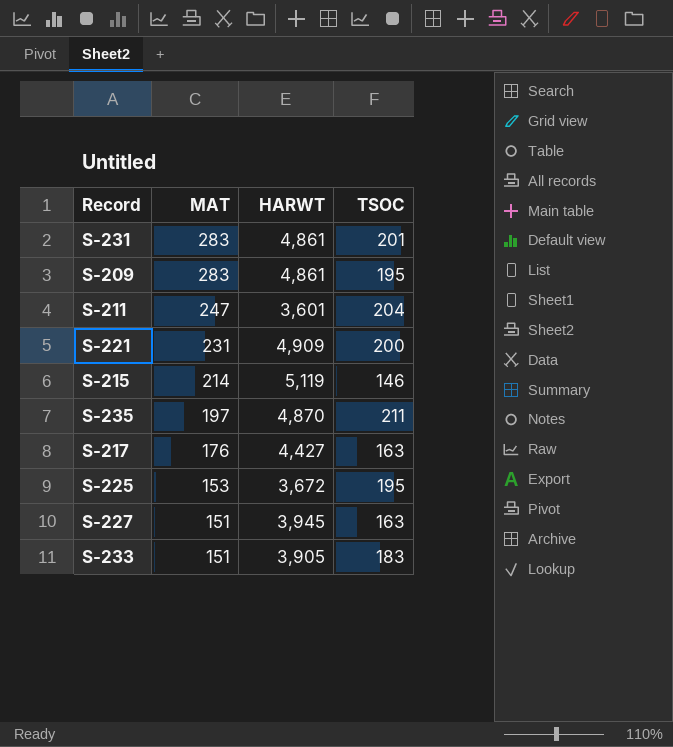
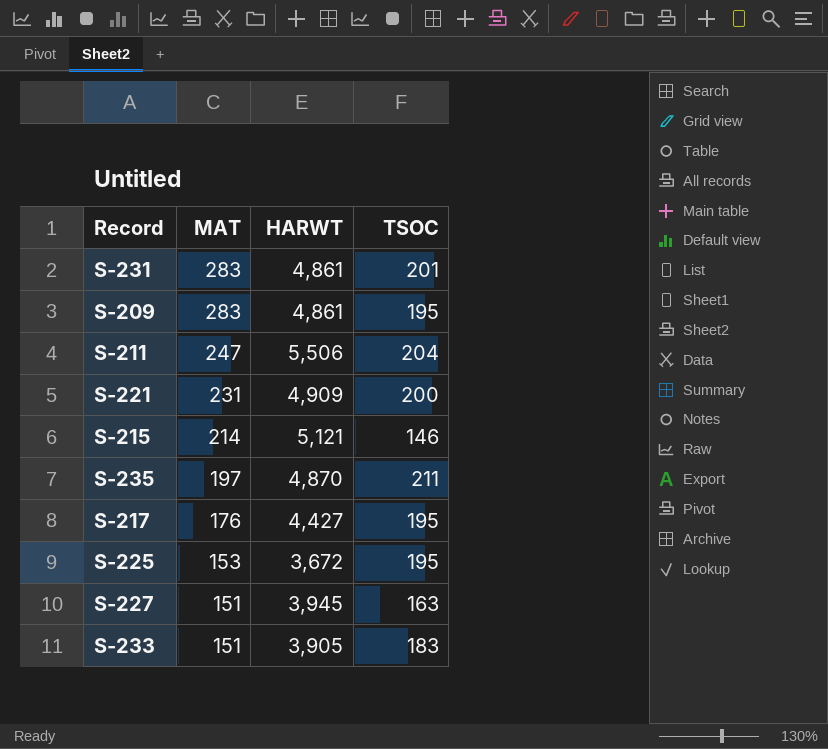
S-211 | HARWT: 3,601 -> 5,506
S-215 | HARWT: 5,119 -> 5,121
S-217 | TSOC: 163 -> 195

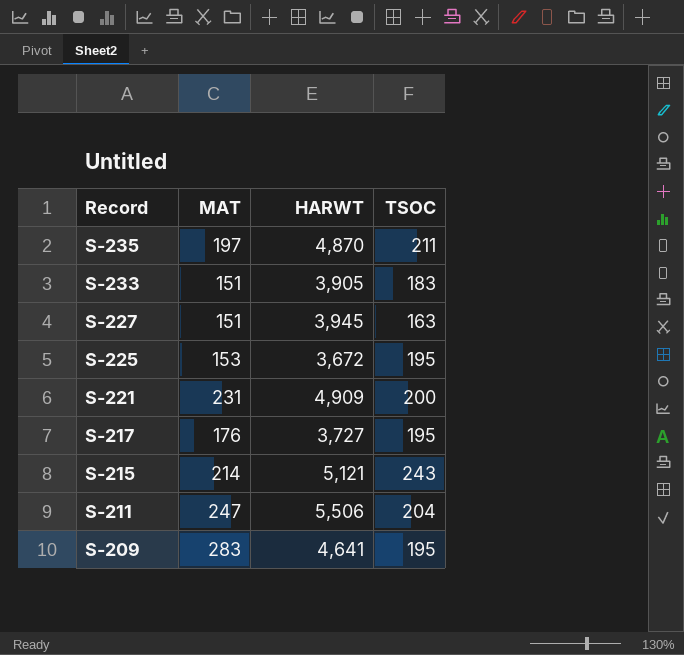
row order: MAT descending -> Record descending
row S-231: 283 | 4,861 | 201 -> none
S-217 | HARWT: 4,427 -> 3,727
S-215 | TSOC: 146 -> 243
S-209 | HARWT: 4,861 -> 4,641

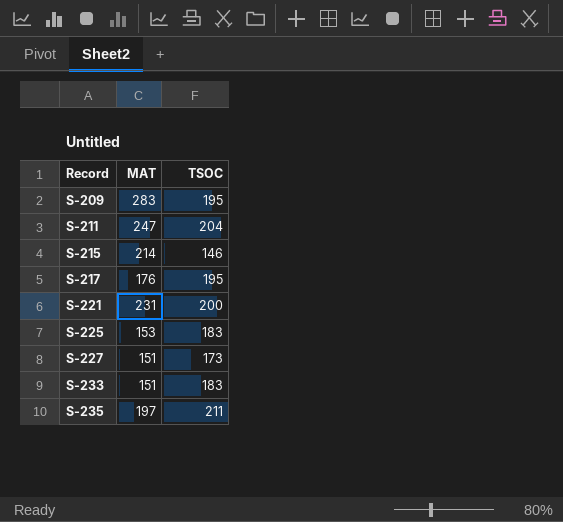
row order: Record descending -> Record ascending
column HARWT | position: 3 -> none
S-215 | TSOC: 243 -> 146
S-225 | TSOC: 195 -> 183
S-227 | TSOC: 163 -> 173

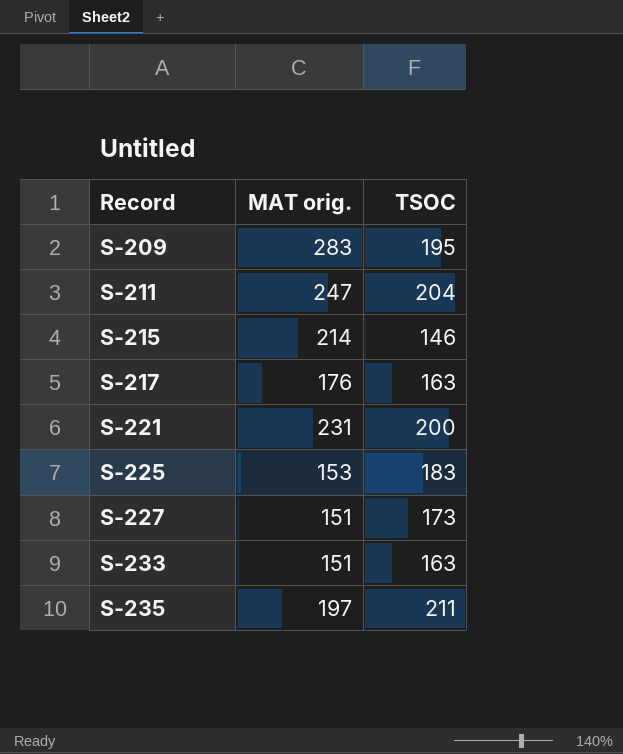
column name: MAT -> MAT orig.
S-217 | TSOC: 195 -> 163
S-233 | TSOC: 183 -> 163

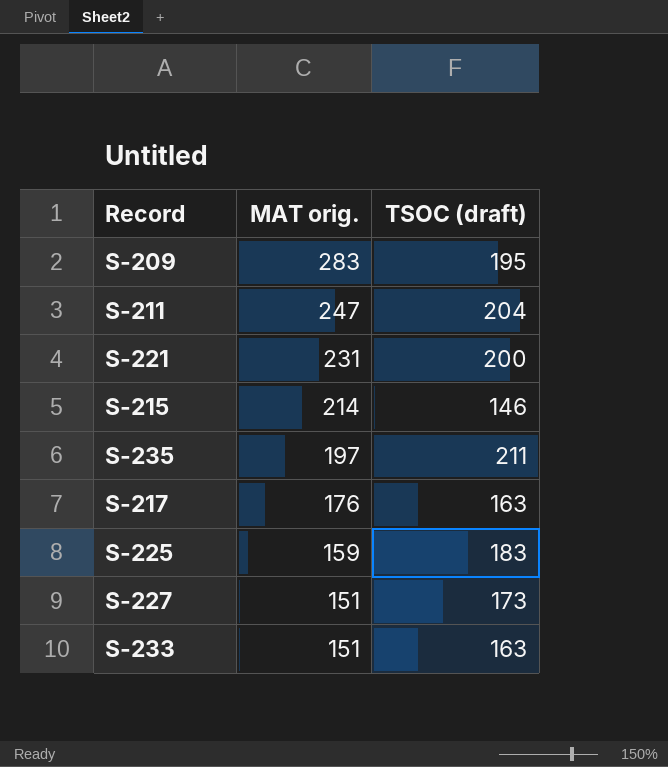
row order: Record ascending -> MAT orig. descending
column name: TSOC -> TSOC (draft)
S-225 | MAT orig.: 153 -> 159

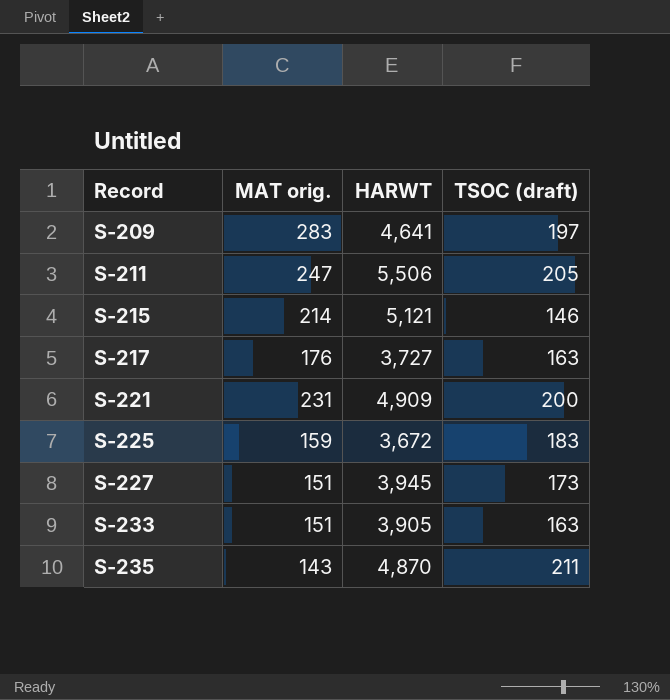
row order: MAT orig. descending -> Record ascending
column HARWT | position: none -> 3
S-209 | TSOC (draft): 195 -> 197
S-211 | TSOC (draft): 204 -> 205
S-235 | MAT orig.: 197 -> 143

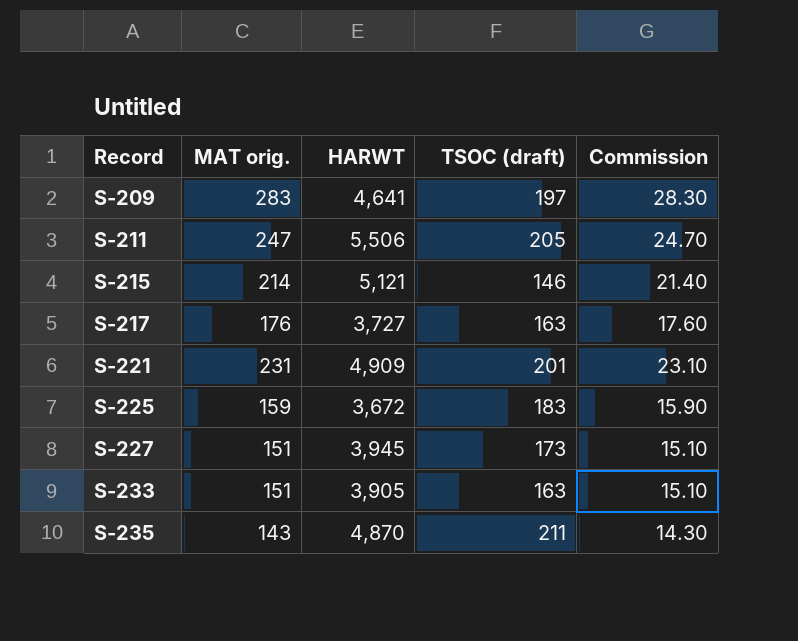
column Commission | formula: none -> [MAT orig.] * 0.1
S-221 | TSOC (draft): 200 -> 201

